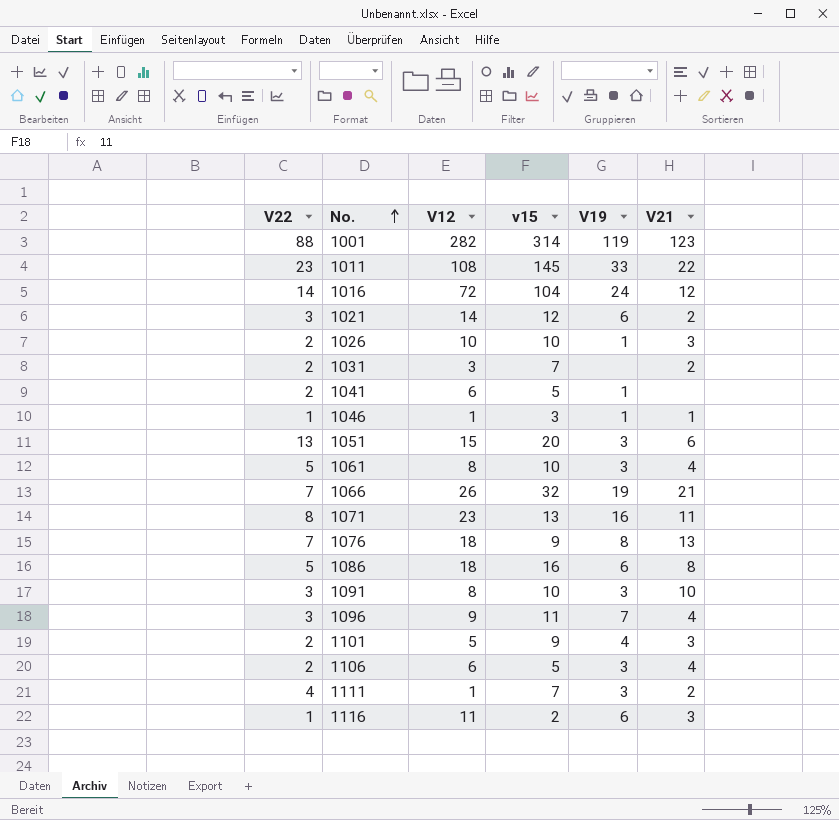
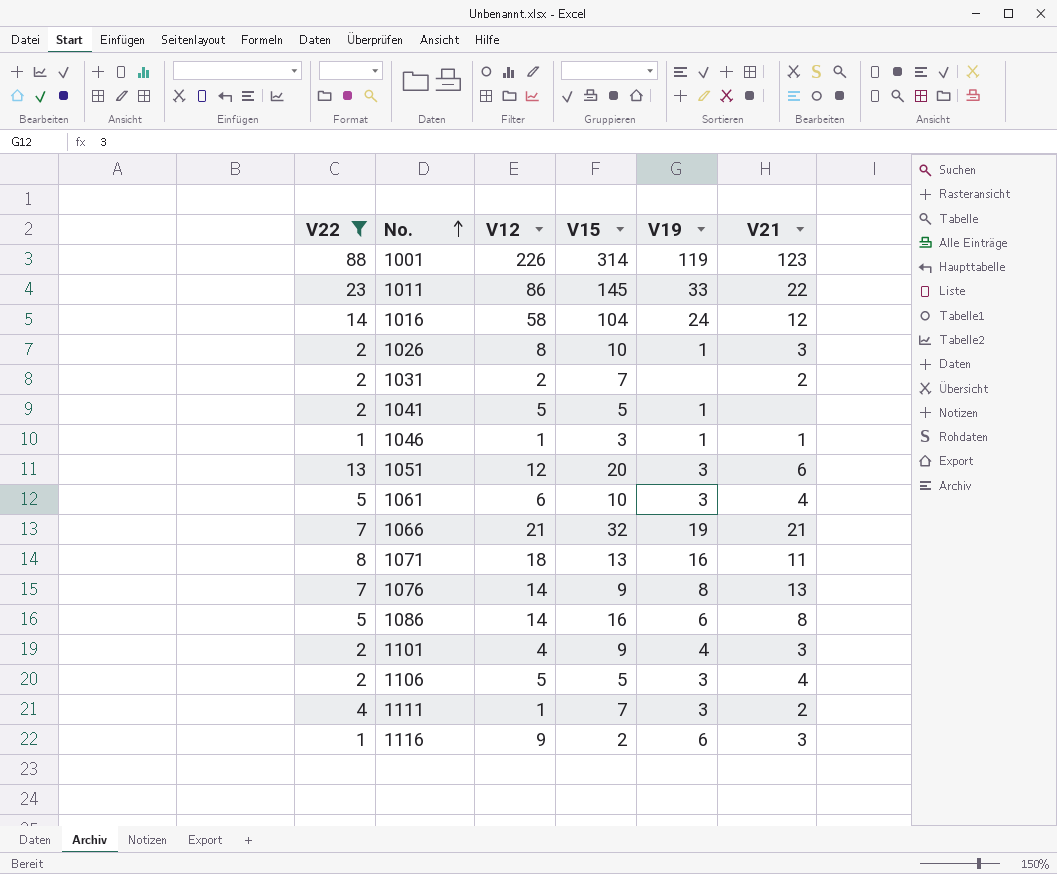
filter: none -> V22 != 3
column name: v15 -> V15
1001 | V12: 282 -> 226
1011 | V12: 108 -> 86
1016 | V12: 72 -> 58
1026 | V12: 10 -> 8
1031 | V12: 3 -> 2
1041 | V12: 6 -> 5
1051 | V12: 15 -> 12
1061 | V12: 8 -> 6
1066 | V12: 26 -> 21
1071 | V12: 23 -> 18
1076 | V12: 18 -> 14
1086 | V12: 18 -> 14
1101 | V12: 5 -> 4
1106 | V12: 6 -> 5
1116 | V12: 11 -> 9

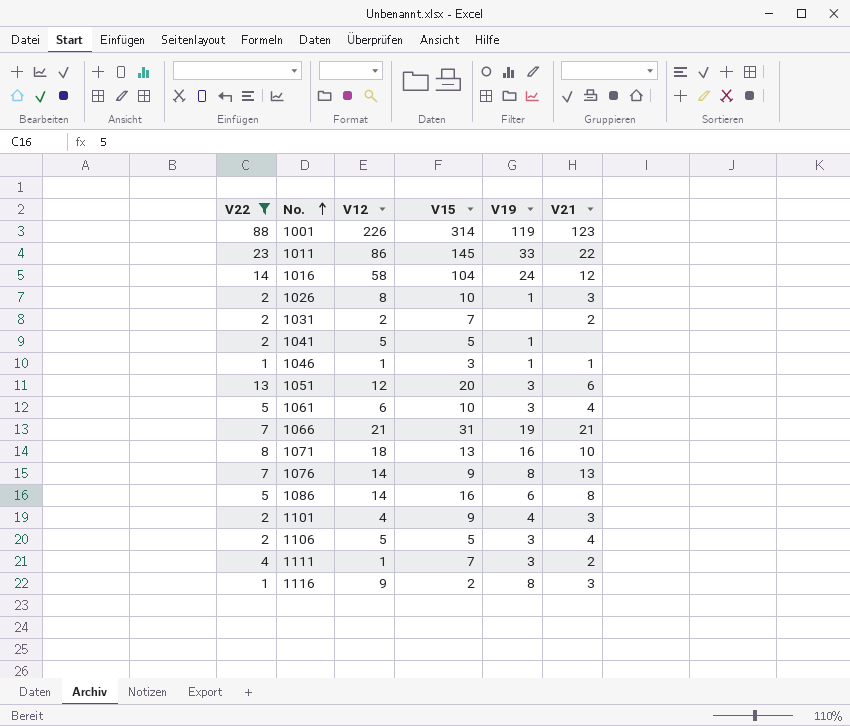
1066 | V15: 32 -> 31
1071 | V21: 11 -> 10
1116 | V19: 6 -> 8

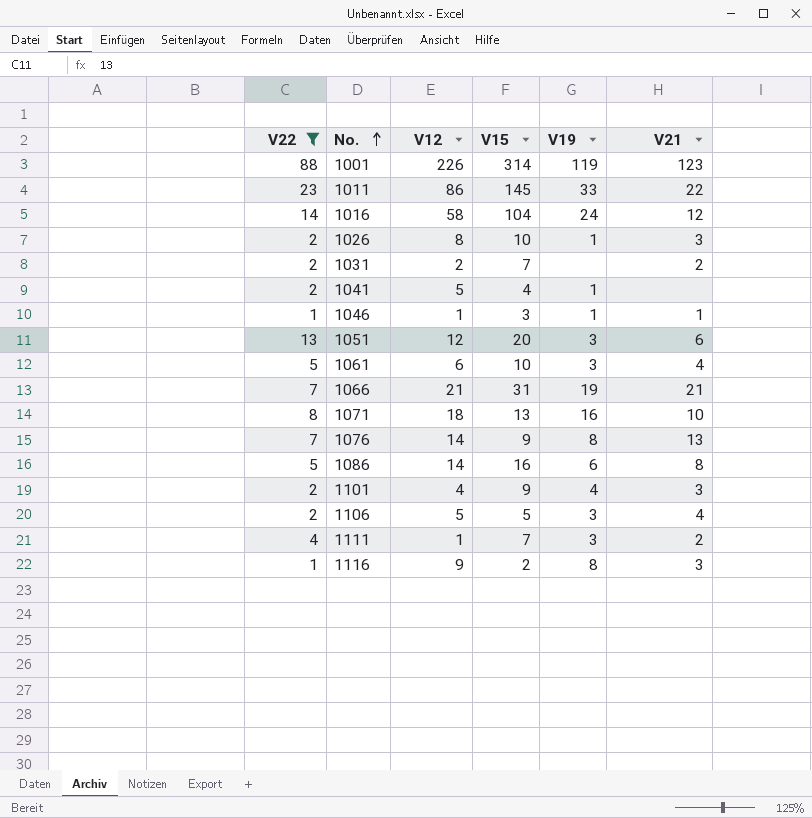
1041 | V15: 5 -> 4

